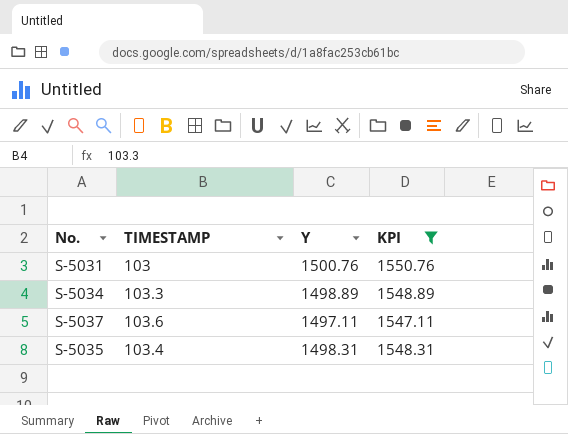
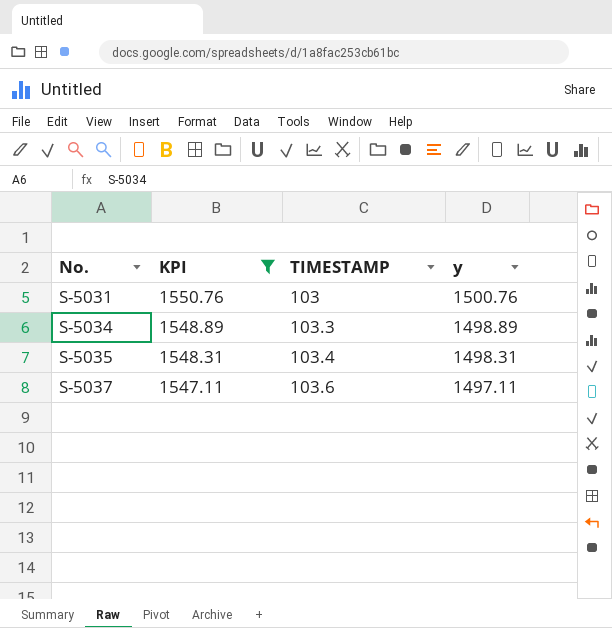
row order: none -> No. ascending
column KPI | position: 4 -> 2
column name: Y -> y

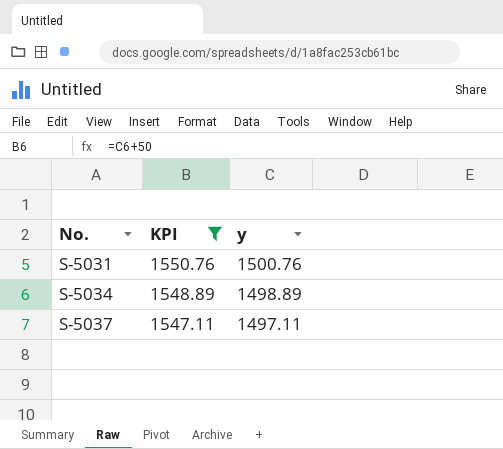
column TIMESTAMP | position: 3 -> none
row S-5035: 1548.31 | 103.4 | 1498.31 -> none

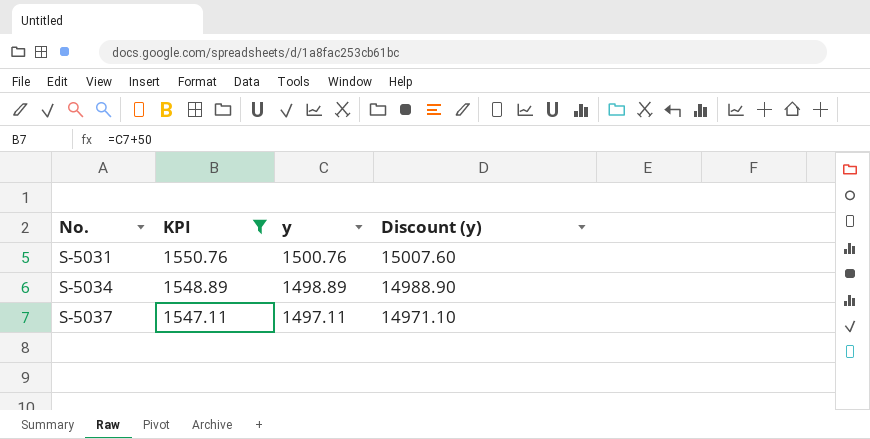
column Discount (y) | formula: none -> [y] * 10

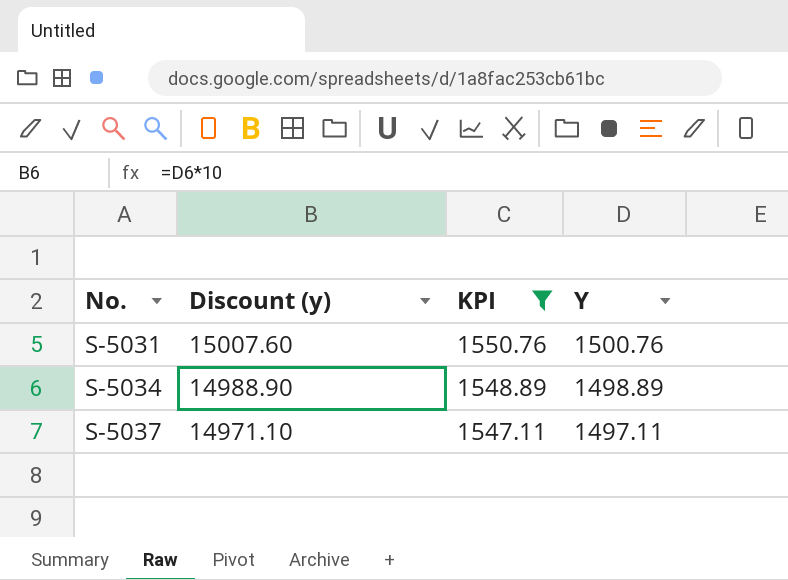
column Discount (y) | position: 4 -> 2
column name: y -> Y

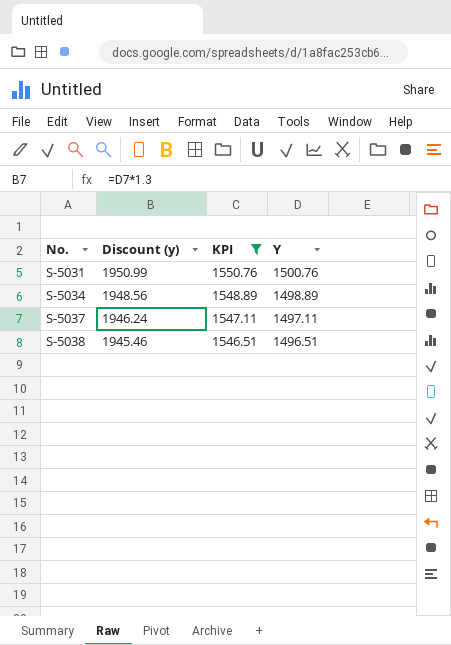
column Discount (y) | formula: [Y] * 10 -> [Y] * 1.3
row S-5038: none -> 1945.46 | 1546.51 | 1496.51

